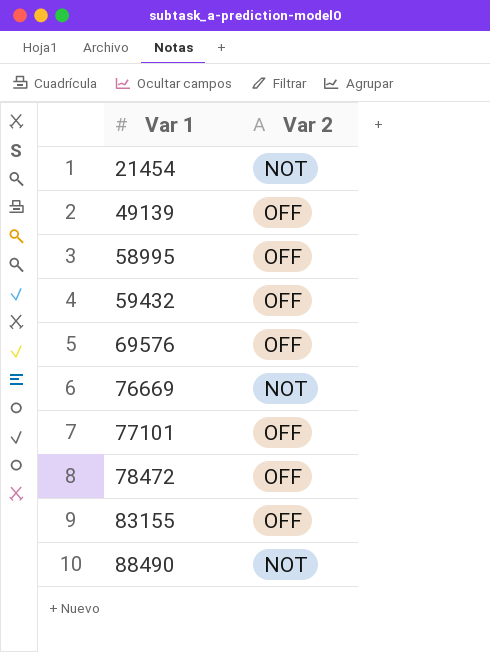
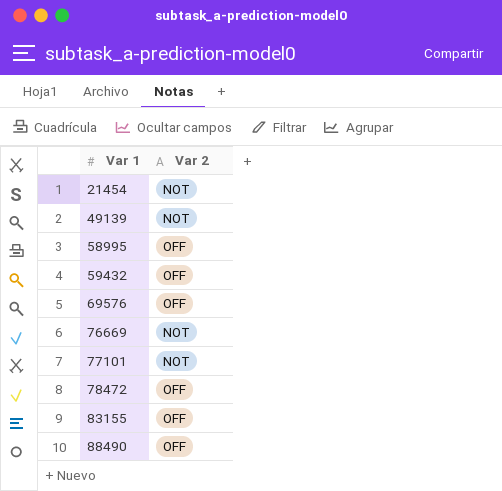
49139 | Var 2: OFF -> NOT
77101 | Var 2: OFF -> NOT
88490 | Var 2: NOT -> OFF

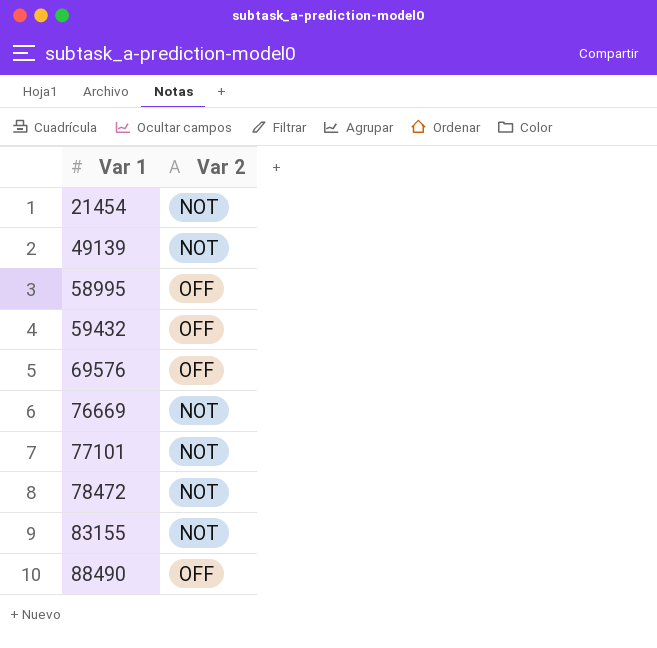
78472 | Var 2: OFF -> NOT
83155 | Var 2: OFF -> NOT

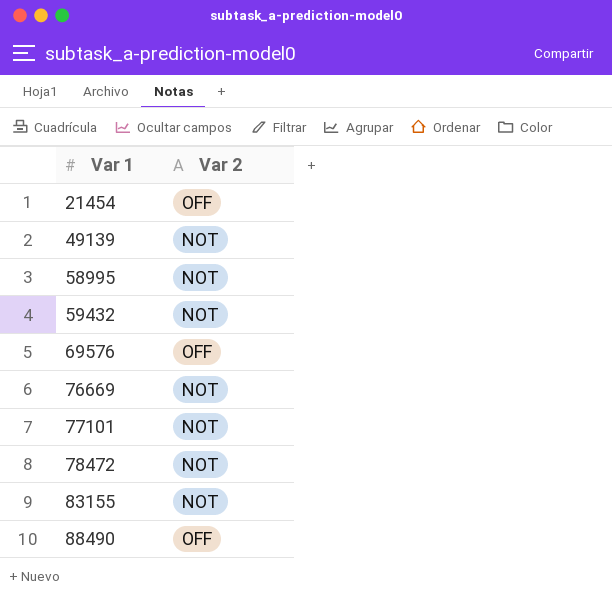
21454 | Var 2: NOT -> OFF
58995 | Var 2: OFF -> NOT
59432 | Var 2: OFF -> NOT

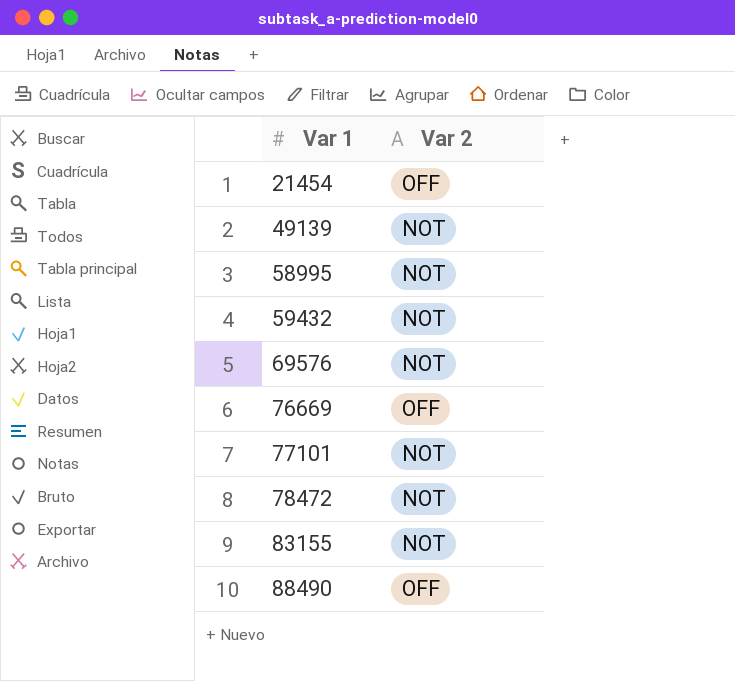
69576 | Var 2: OFF -> NOT
76669 | Var 2: NOT -> OFF

